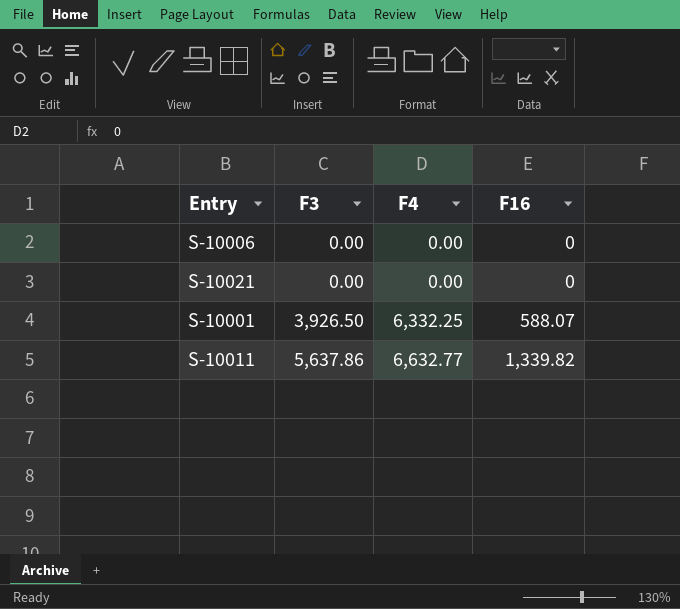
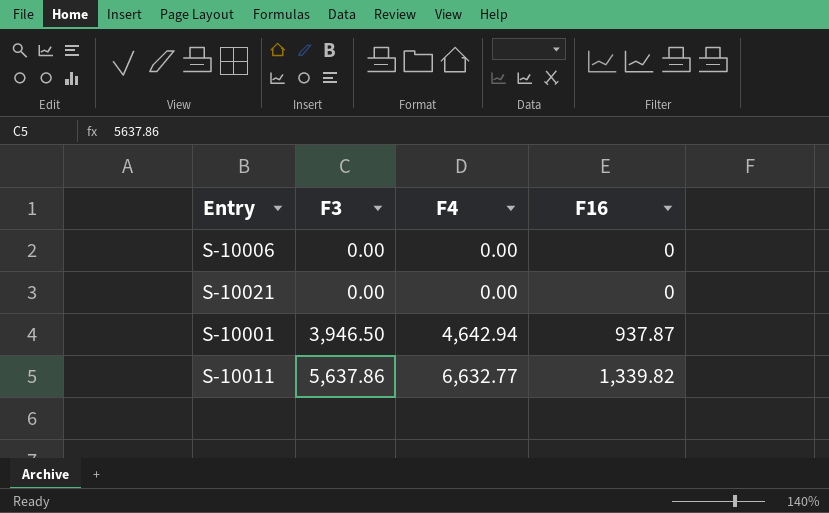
S-10001 | F3: 3,926.50 -> 3,946.50
S-10001 | F4: 6,332.25 -> 4,642.94
S-10001 | F16: 588.07 -> 937.87

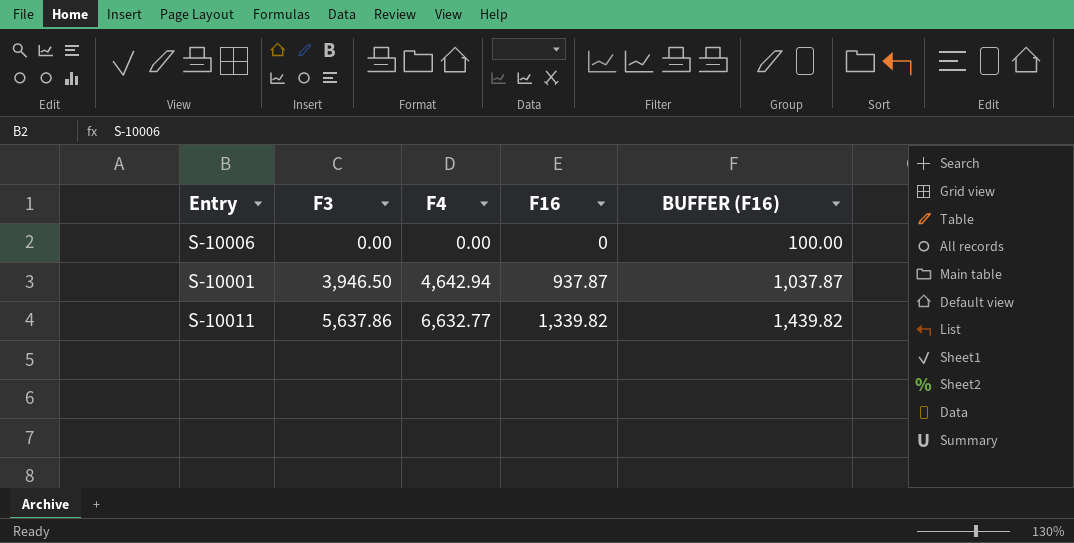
column BUFFER (F16) | formula: none -> [F16] + 100
row S-10021: 0.00 | 0.00 | 0 -> none

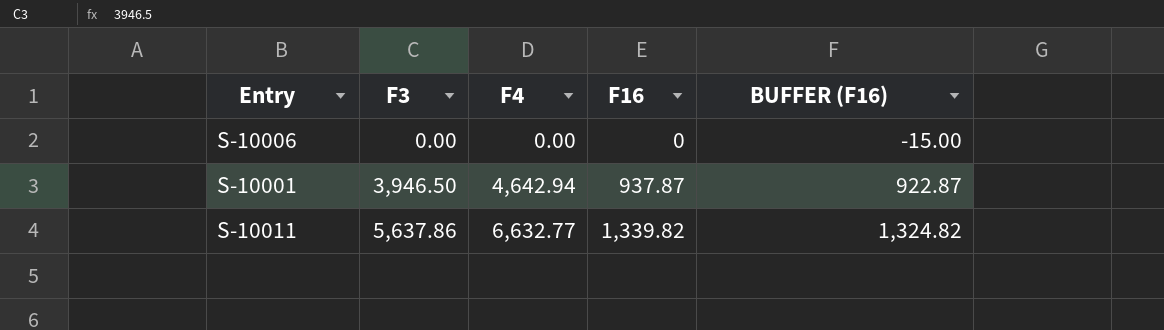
column BUFFER (F16) | formula: [F16] + 100 -> [F16] - 15

